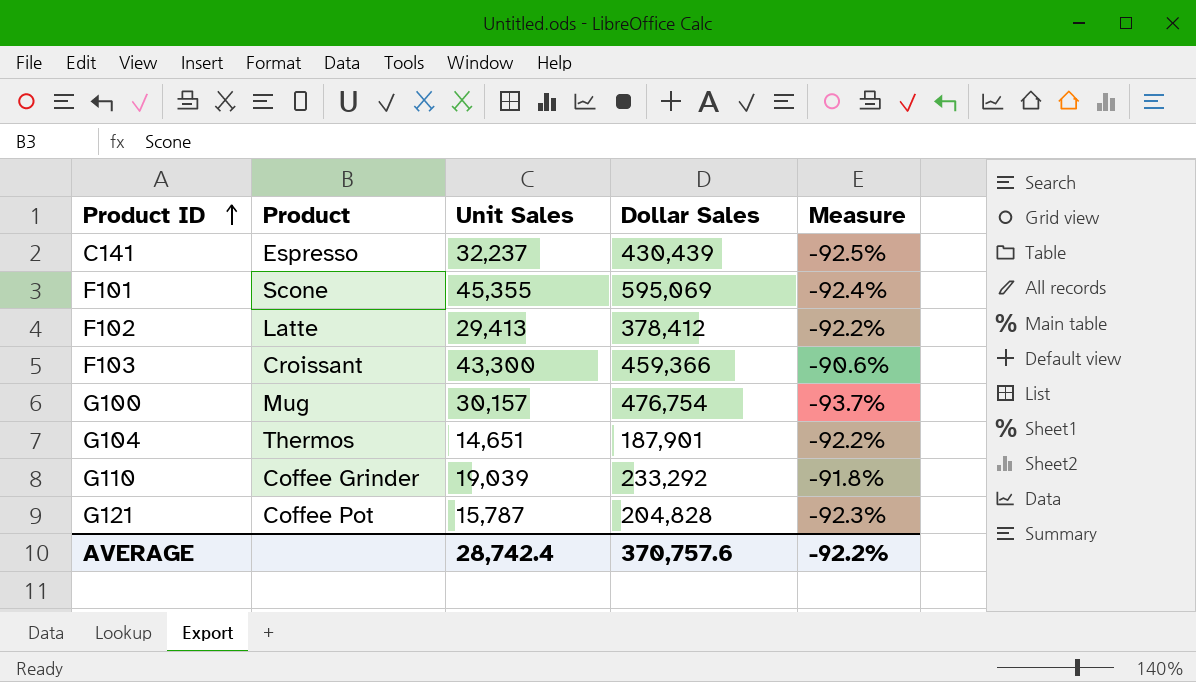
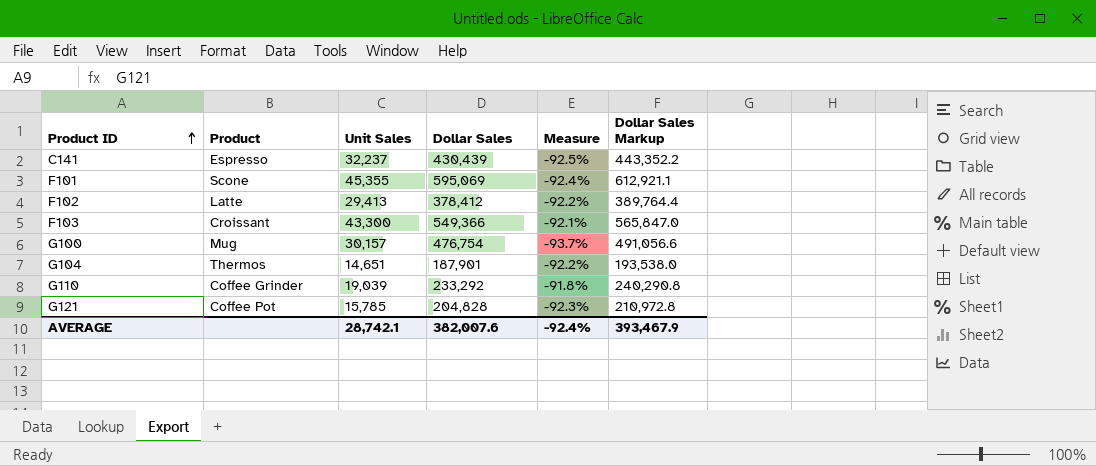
column Dollar Sales Markup | formula: none -> [Dollar Sales] * 1.03
F103 | Dollar Sales: 459,366 -> 549,366
F103 | Measure: -90.6% -> -92.1%
G121 | Unit Sales: 15,787 -> 15,785
AVERAGE | Unit Sales: 28,742.4 -> 28,742.1
AVERAGE | Dollar Sales: 370,757.6 -> 382,007.6
AVERAGE | Measure: -92.2% -> -92.4%

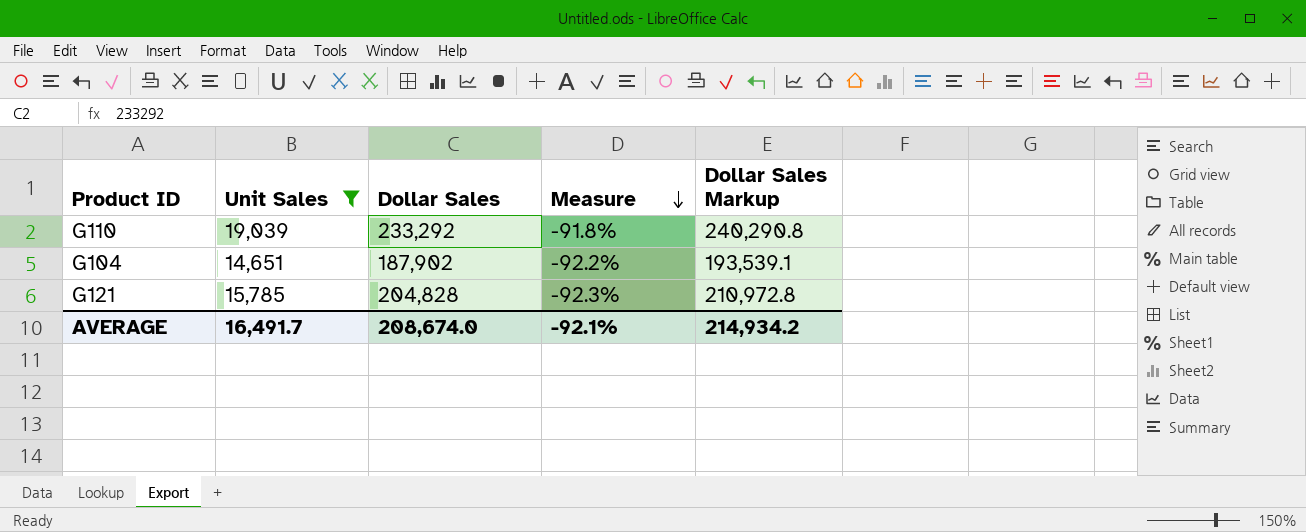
filter: none -> Unit Sales <= 19,039
row order: Product ID ascending -> Measure descending
column Product | position: 2 -> none
G104 | Dollar Sales: 187,901 -> 187,902
G104 | Dollar Sales Markup: 193,538.0 -> 193,539.1
AVERAGE | Unit Sales: 28,742.1 -> 16,491.7
AVERAGE | Dollar Sales: 382,007.6 -> 208,674.0
AVERAGE | Measure: -92.4% -> -92.1%
AVERAGE | Dollar Sales Markup: 393,467.9 -> 214,934.2

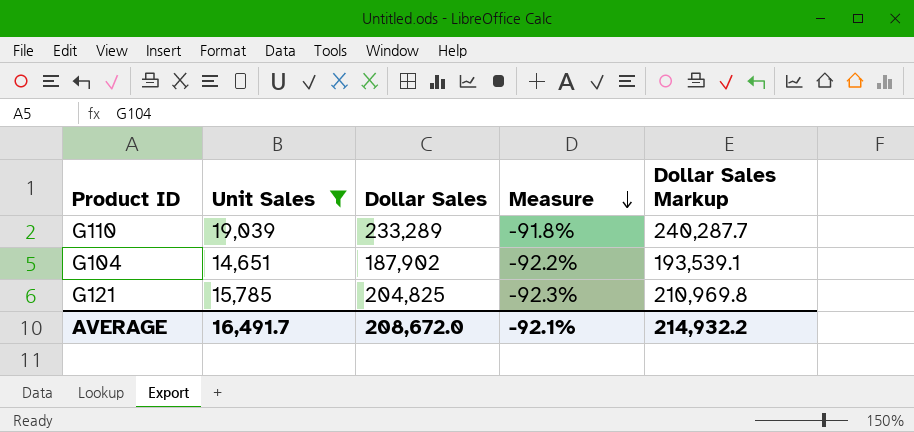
G110 | Dollar Sales: 233,292 -> 233,289
G110 | Dollar Sales Markup: 240,290.8 -> 240,287.7
G121 | Dollar Sales: 204,828 -> 204,825
G121 | Dollar Sales Markup: 210,972.8 -> 210,969.8
AVERAGE | Dollar Sales: 208,674.0 -> 208,672.0
AVERAGE | Dollar Sales Markup: 214,934.2 -> 214,932.2

